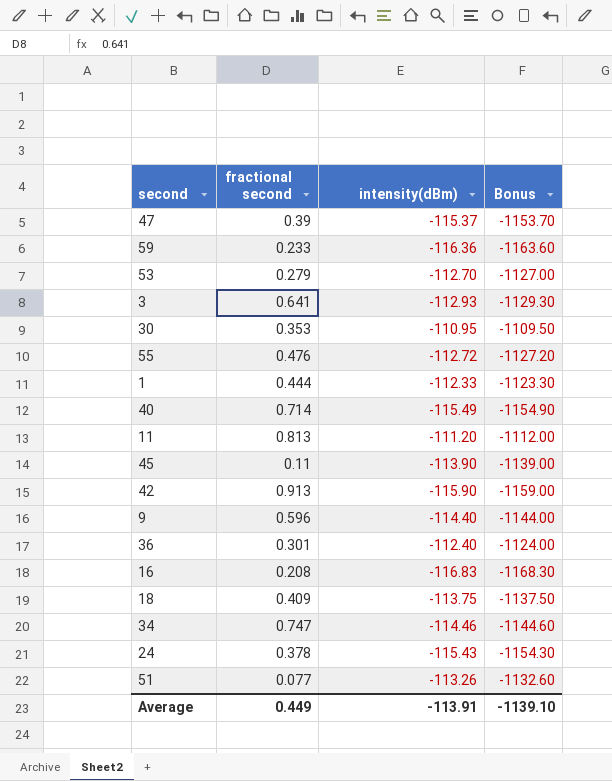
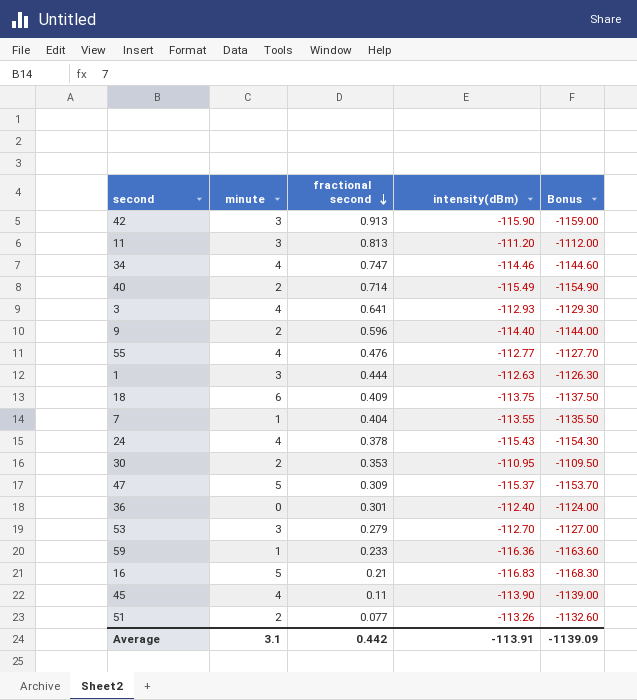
row order: none -> fractional second descending
column minute | position: none -> 2
55 | intensity(dBm): -112.72 -> -112.77
55 | Bonus: -1127.20 -> -1127.70
1 | intensity(dBm): -112.33 -> -112.63
1 | Bonus: -1123.30 -> -1126.30
row 7: none -> 1 | 0.404 | -113.55 | -1135.50
47 | fractional second: 0.39 -> 0.309
16 | fractional second: 0.208 -> 0.21
Average | fractional second: 0.449 -> 0.442
Average | Bonus: -1139.10 -> -1139.09

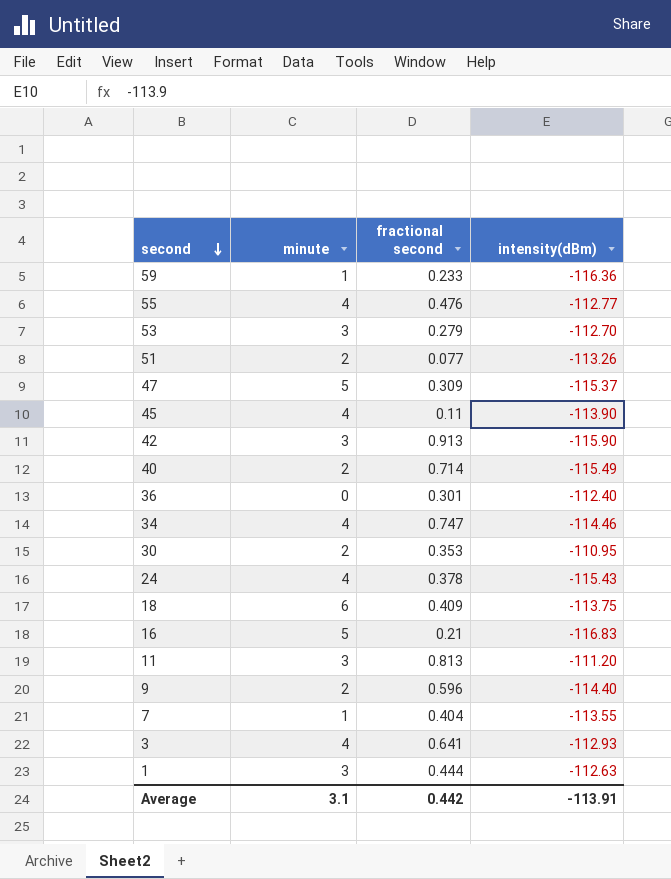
row order: fractional second descending -> second descending
column Bonus | formula: [intensity(dBm)] * 10 -> none

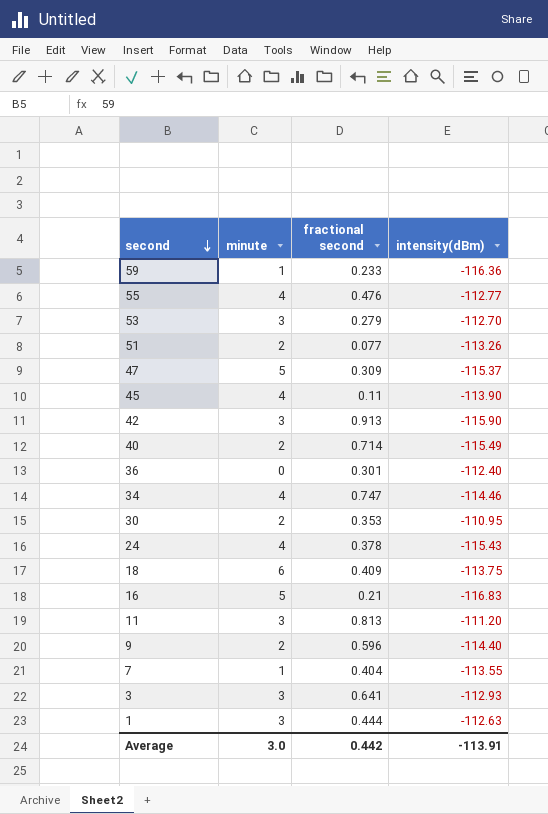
3 | minute: 4 -> 3
Average | minute: 3.1 -> 3.0

